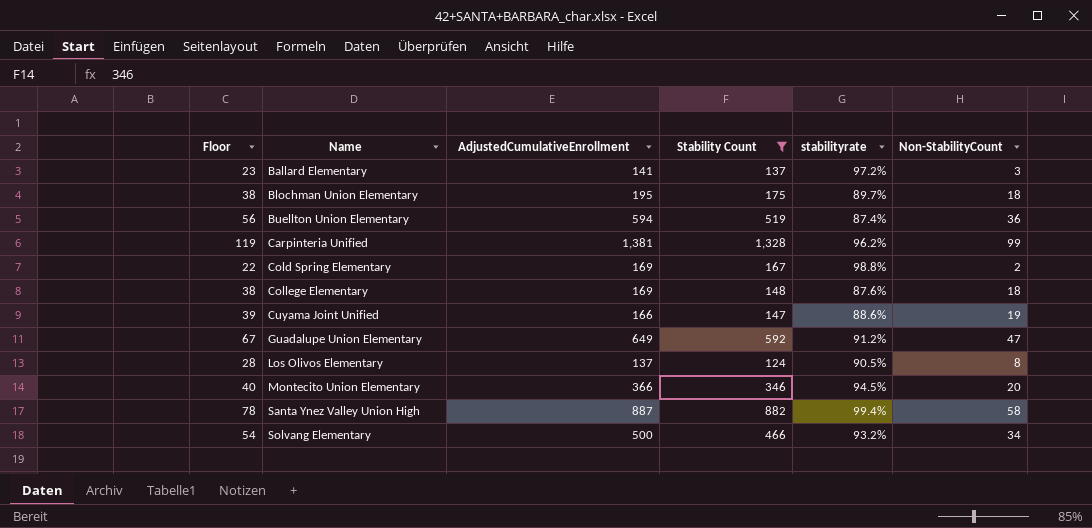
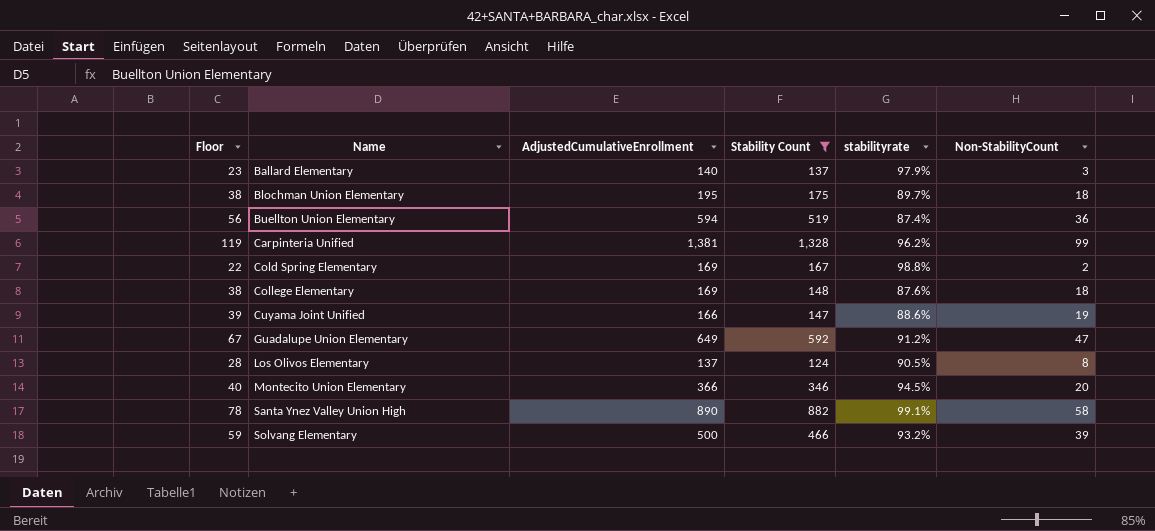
Ballard Elementary | AdjustedCumulativeEnrollment: 141 -> 140
Ballard Elementary | stabilityrate: 97.2% -> 97.9%
Santa Ynez Valley Union High | AdjustedCumulativeEnrollment: 887 -> 890
Santa Ynez Valley Union High | stabilityrate: 99.4% -> 99.1%
Solvang Elementary | Floor: 54 -> 59
Solvang Elementary | Non-StabilityCount: 34 -> 39

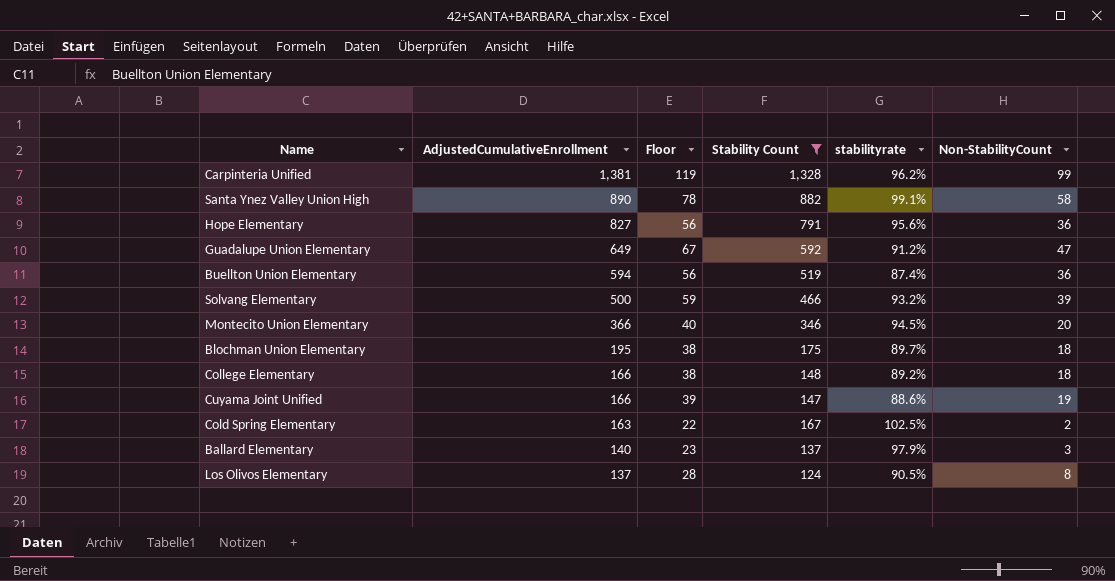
row order: Name ascending -> AdjustedCumulativeEnrollment descending
column Floor | position: 1 -> 3
row Hope Elementary: none -> 827 | 56 | 791 | 95.6% | 36
College Elementary | AdjustedCumulativeEnrollment: 169 -> 166
College Elementary | stabilityrate: 87.6% -> 89.2%
Cold Spring Elementary | AdjustedCumulativeEnrollment: 169 -> 163
Cold Spring Elementary | stabilityrate: 98.8% -> 102.5%

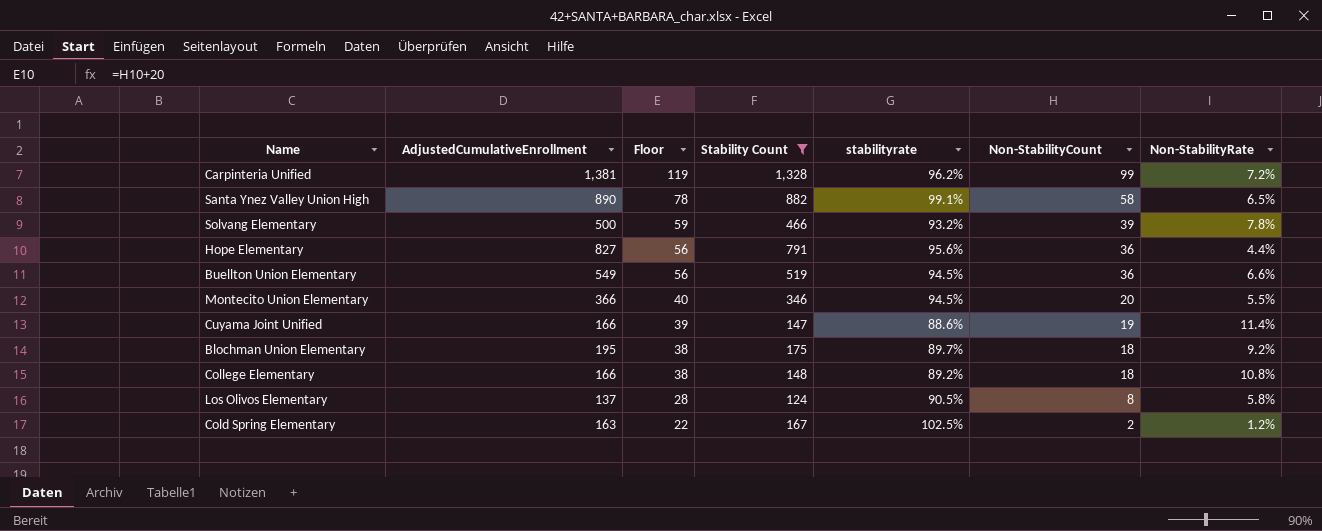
row order: AdjustedCumulativeEnrollment descending -> Floor descending
column Non-StabilityRate | formula: none -> [Non-StabilityCount] / [AdjustedCumulativeEnrollment]
row Guadalupe Union Elementary: 649 | 67 | 592 | 91.2% | 47 -> none
row Ballard Elementary: 140 | 23 | 137 | 97.9% | 3 -> none
Buellton Union Elementary | AdjustedCumulativeEnrollment: 594 -> 549
Buellton Union Elementary | stabilityrate: 87.4% -> 94.5%

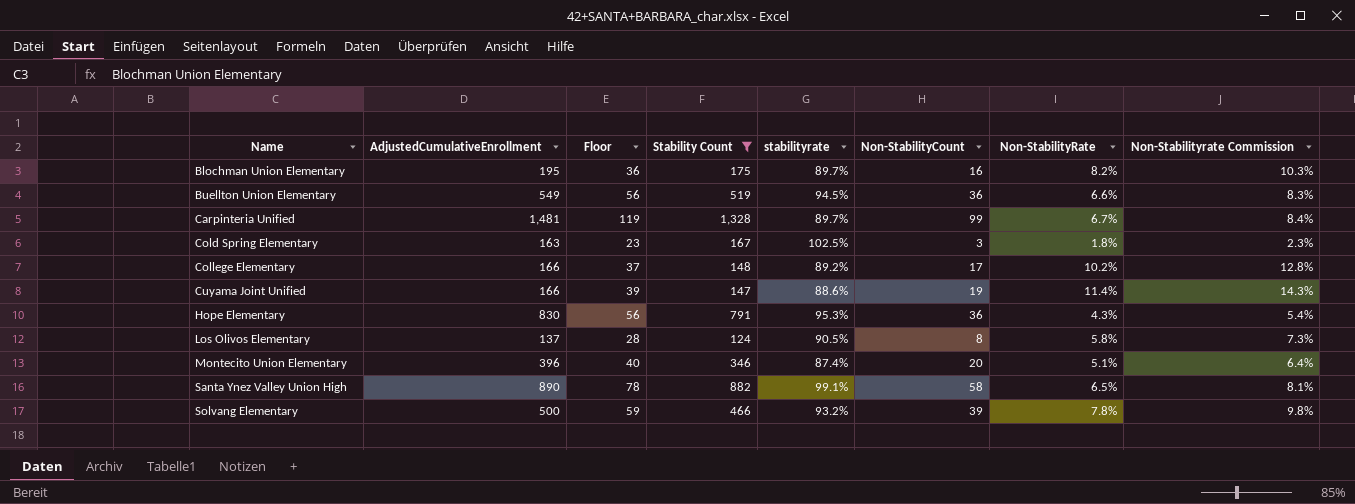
row order: Floor descending -> Name ascending
column Non-Stabilityrate Commission | formula: none -> [Non-StabilityRate] * 1.25
Blochman Union Elementary | Floor: 38 -> 36
Blochman Union Elementary | Non-StabilityCount: 18 -> 16
Blochman Union Elementary | Non-StabilityRate: 9.2% -> 8.2%
Carpinteria Unified | AdjustedCumulativeEnrollment: 1,381 -> 1,481
Carpinteria Unified | stabilityrate: 96.2% -> 89.7%
Carpinteria Unified | Non-StabilityRate: 7.2% -> 6.7%
Cold Spring Elementary | Floor: 22 -> 23
Cold Spring Elementary | Non-StabilityCount: 2 -> 3
Cold Spring Elementary | Non-StabilityRate: 1.2% -> 1.8%
College Elementary | Floor: 38 -> 37
College Elementary | Non-StabilityCount: 18 -> 17
College Elementary | Non-StabilityRate: 10.8% -> 10.2%
Hope Elementary | AdjustedCumulativeEnrollment: 827 -> 830
Hope Elementary | stabilityrate: 95.6% -> 95.3%
Hope Elementary | Non-StabilityRate: 4.4% -> 4.3%
Montecito Union Elementary | AdjustedCumulativeEnrollment: 366 -> 396
Montecito Union Elementary | stabilityrate: 94.5% -> 87.4%
Montecito Union Elementary | Non-StabilityRate: 5.5% -> 5.1%

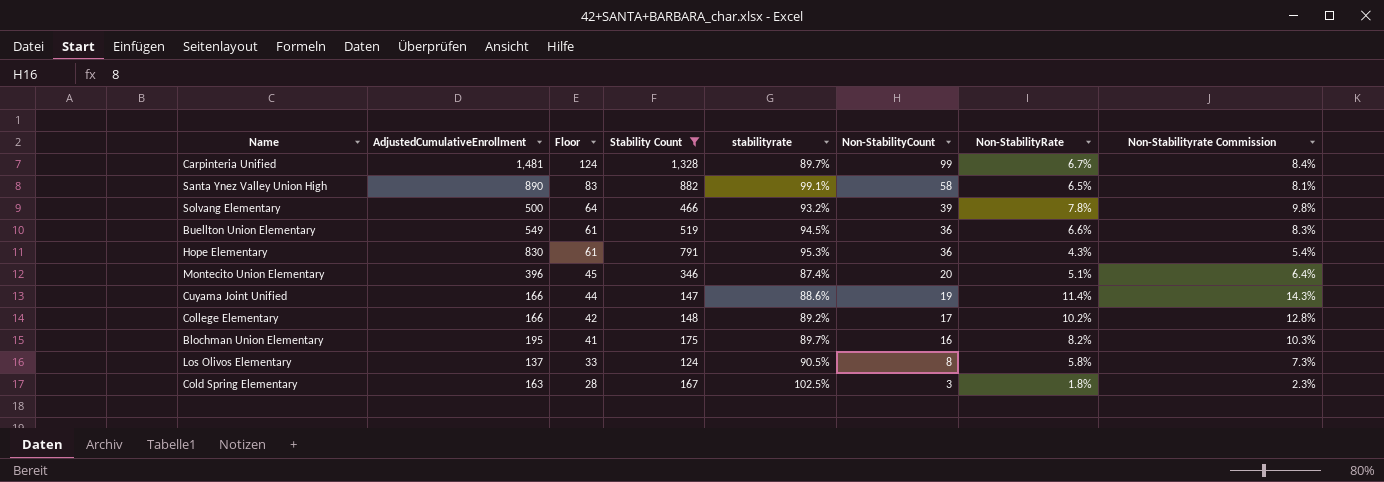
row order: Name ascending -> Floor descending
column Floor | formula: [Non-StabilityCount] + 20 -> [Non-StabilityCount] + 25

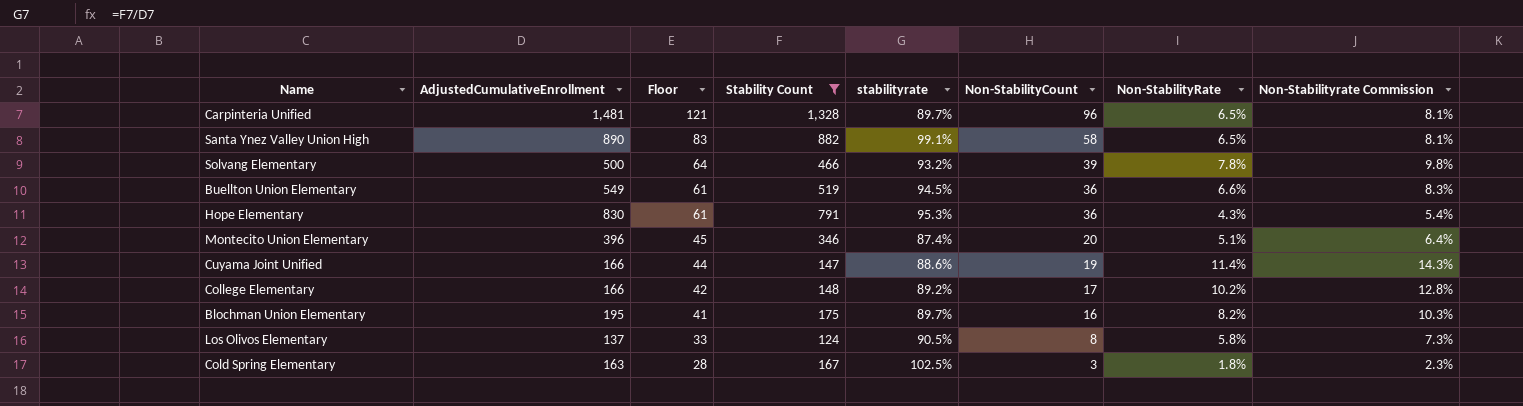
Carpinteria Unified | Floor: 124 -> 121
Carpinteria Unified | Non-StabilityCount: 99 -> 96
Carpinteria Unified | Non-StabilityRate: 6.7% -> 6.5%
Carpinteria Unified | Non-Stabilityrate Commission: 8.4% -> 8.1%

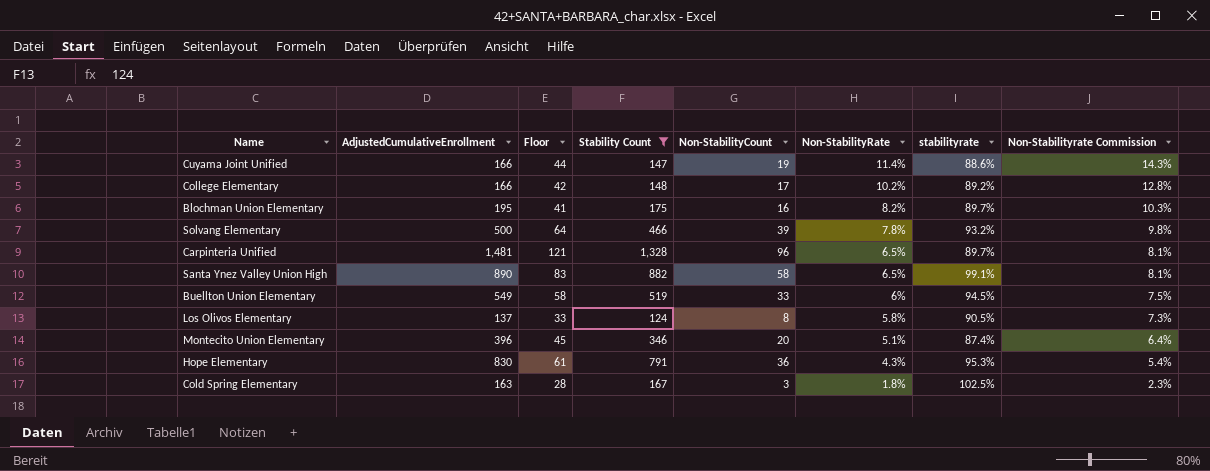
row order: Floor descending -> Non-StabilityRate descending
column stabilityrate | position: 5 -> 7
Buellton Union Elementary | Floor: 61 -> 58
Buellton Union Elementary | Non-StabilityCount: 36 -> 33
Buellton Union Elementary | Non-StabilityRate: 6.6% -> 6%
Buellton Union Elementary | Non-Stabilityrate Commission: 8.3% -> 7.5%

